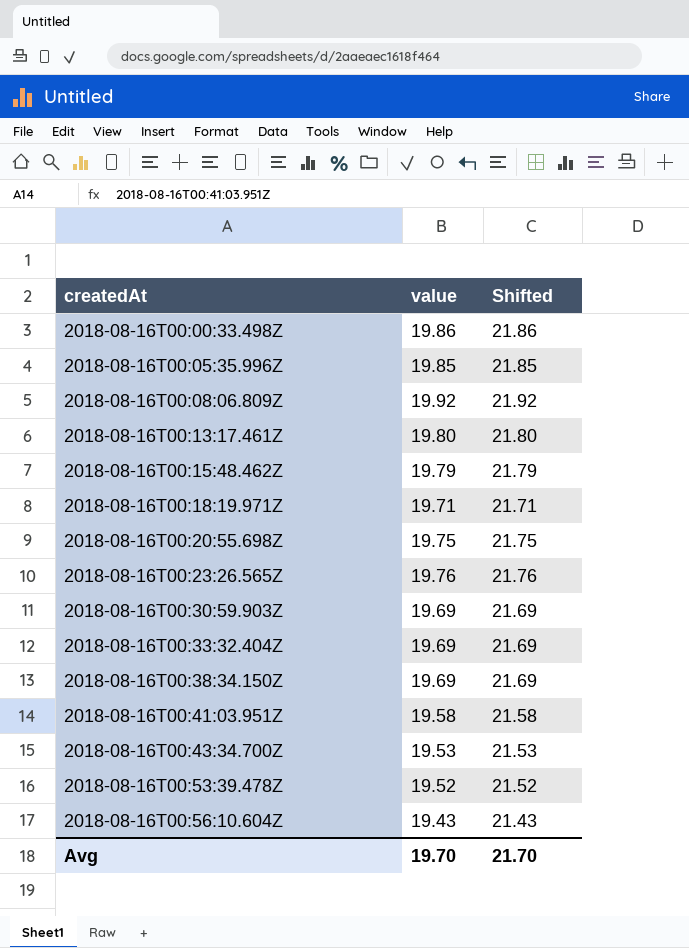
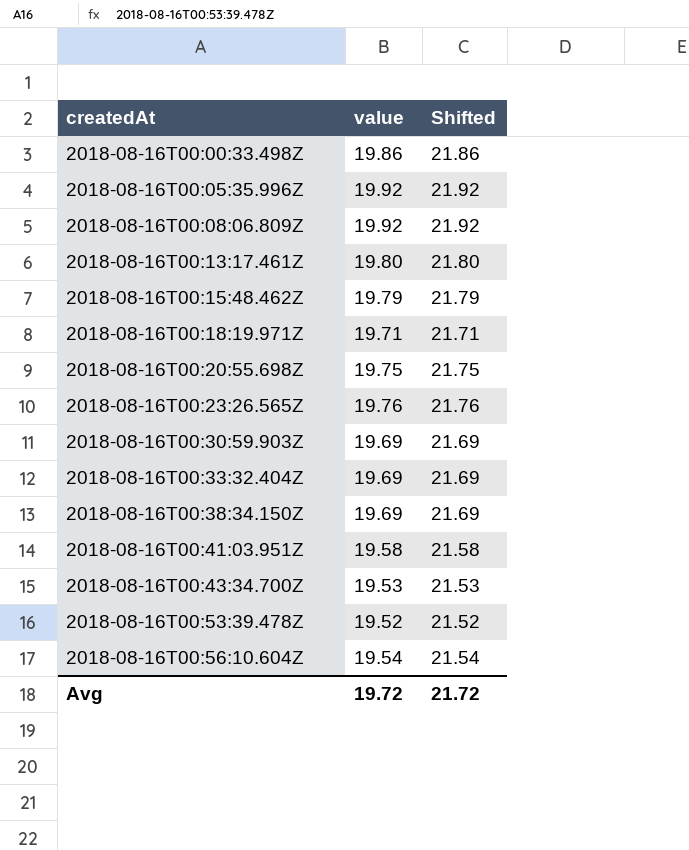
2018-08-16T00:05:35.996Z | value: 19.85 -> 19.92
2018-08-16T00:05:35.996Z | Shifted: 21.85 -> 21.92
2018-08-16T00:56:10.604Z | value: 19.43 -> 19.54
2018-08-16T00:56:10.604Z | Shifted: 21.43 -> 21.54
Avg | value: 19.70 -> 19.72
Avg | Shifted: 21.70 -> 21.72

